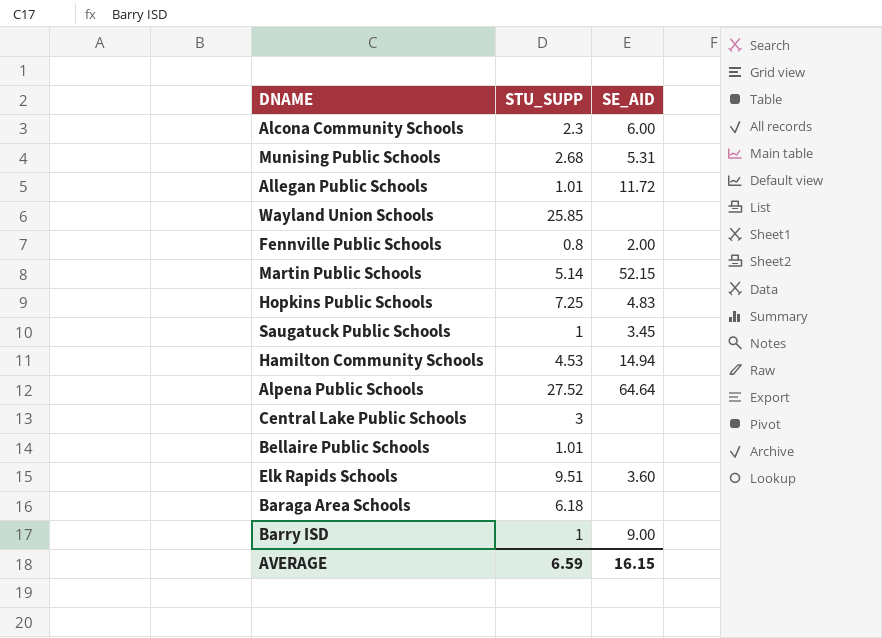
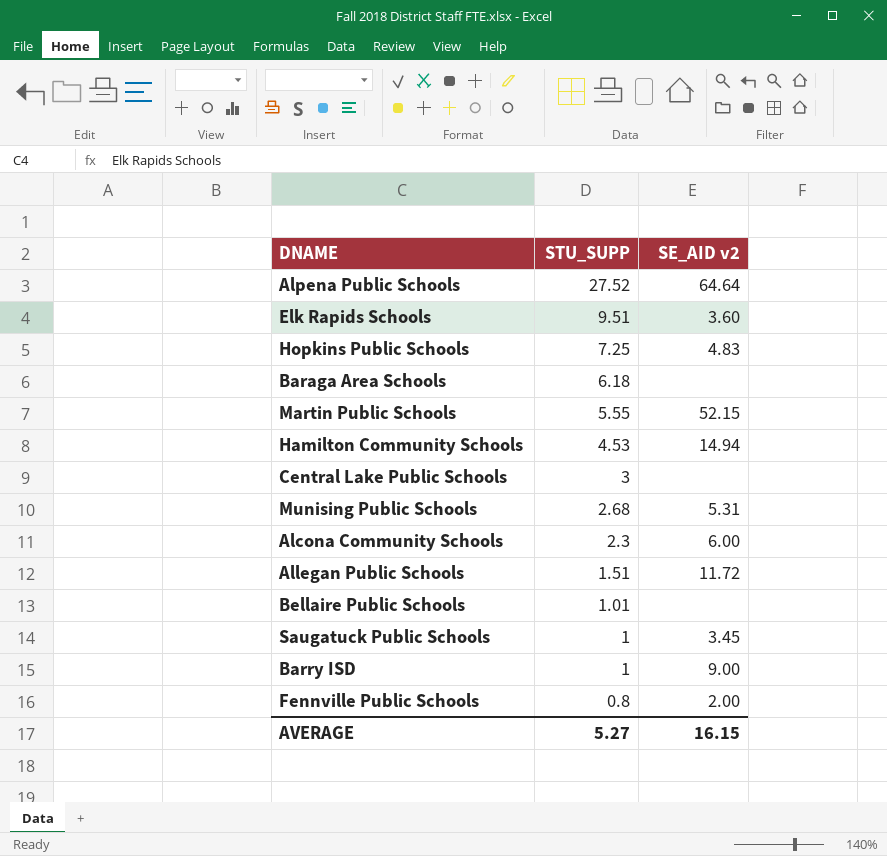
row order: none -> STU_SUPP descending
column name: SE_AID -> SE_AID v2
row Wayland Union Schools: 25.85 | none -> none
Martin Public Schools | STU_SUPP: 5.14 -> 5.55
Allegan Public Schools | STU_SUPP: 1.01 -> 1.51
AVERAGE | STU_SUPP: 6.59 -> 5.27

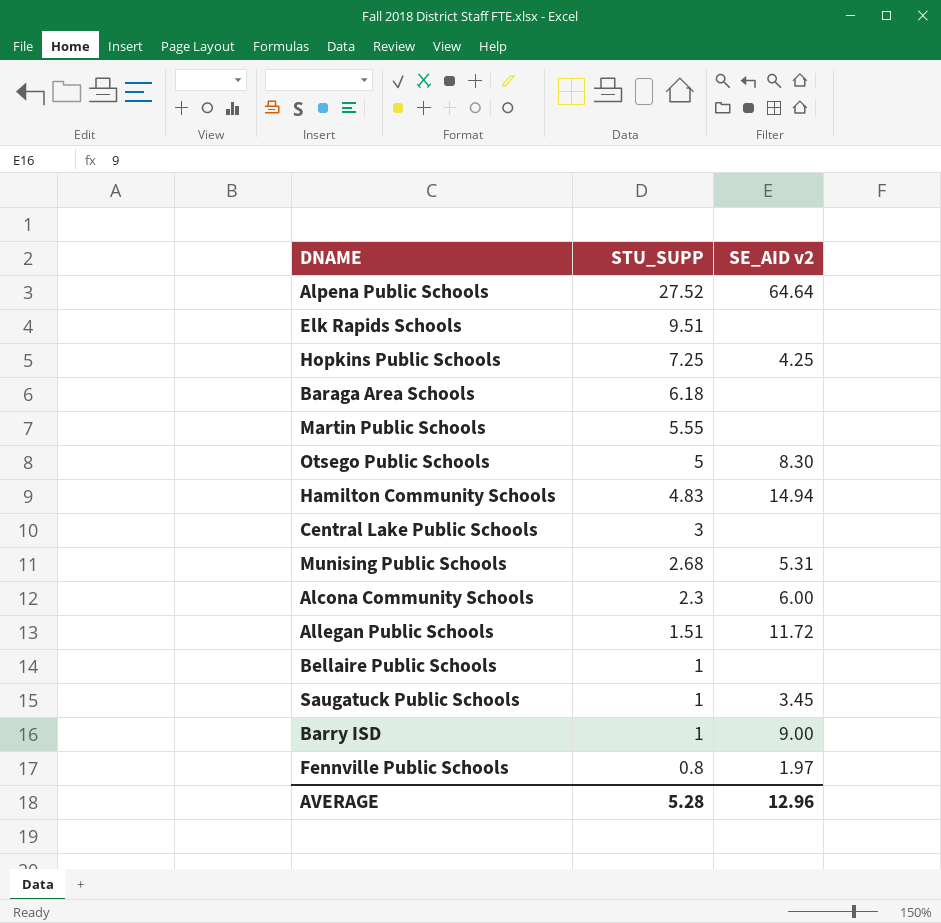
Elk Rapids Schools | SE_AID v2: 3.60 -> none
Hopkins Public Schools | SE_AID v2: 4.83 -> 4.25
Martin Public Schools | SE_AID v2: 52.15 -> none
row Otsego Public Schools: none -> 5 | 8.30
Hamilton Community Schools | STU_SUPP: 4.53 -> 4.83
Bellaire Public Schools | STU_SUPP: 1.01 -> 1
Fennville Public Schools | SE_AID v2: 2.00 -> 1.97
AVERAGE | STU_SUPP: 5.27 -> 5.28
AVERAGE | SE_AID v2: 16.15 -> 12.96

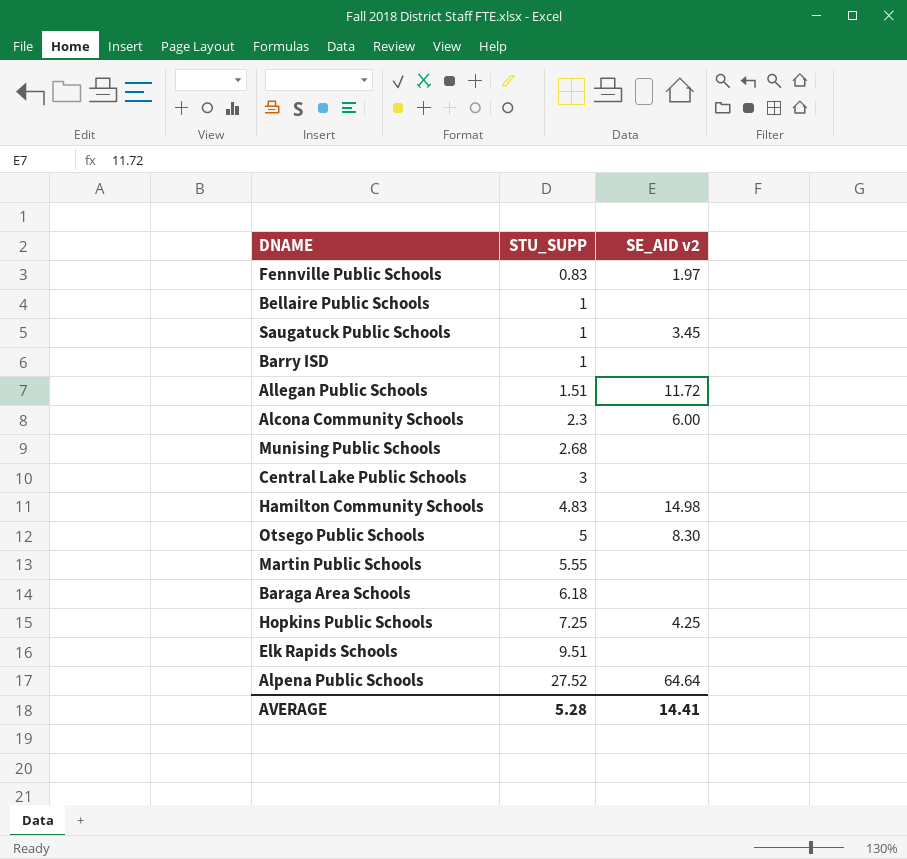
row order: STU_SUPP descending -> STU_SUPP ascending
Fennville Public Schools | STU_SUPP: 0.8 -> 0.83
Barry ISD | SE_AID v2: 9.00 -> none
Munising Public Schools | SE_AID v2: 5.31 -> none
Hamilton Community Schools | SE_AID v2: 14.94 -> 14.98
AVERAGE | SE_AID v2: 12.96 -> 14.41

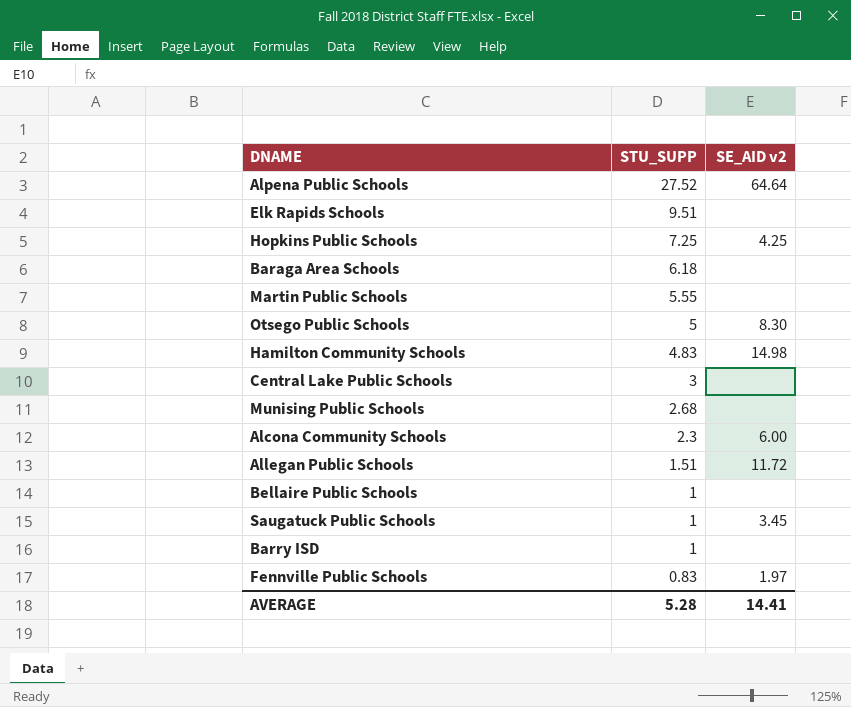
row order: STU_SUPP ascending -> STU_SUPP descending

